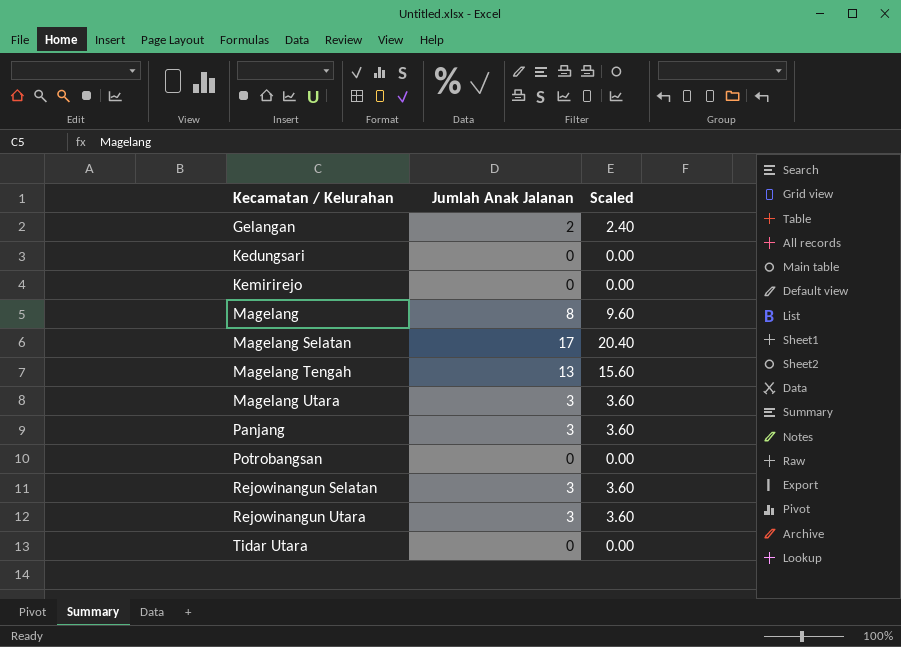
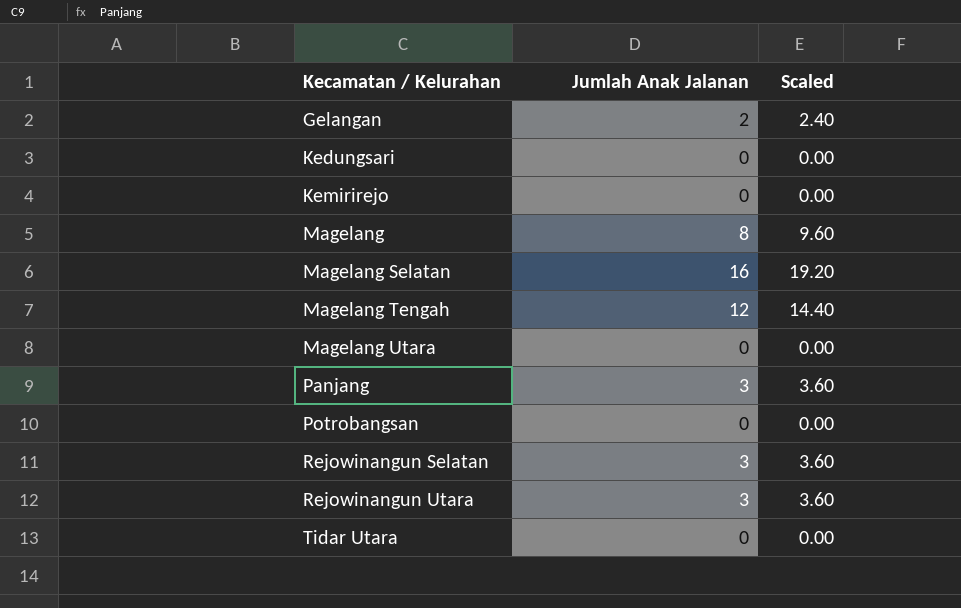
Magelang Selatan | Jumlah Anak Jalanan: 17 -> 16
Magelang Selatan | Scaled: 20.40 -> 19.20
Magelang Tengah | Jumlah Anak Jalanan: 13 -> 12
Magelang Tengah | Scaled: 15.60 -> 14.40
Magelang Utara | Jumlah Anak Jalanan: 3 -> 0
Magelang Utara | Scaled: 3.60 -> 0.00

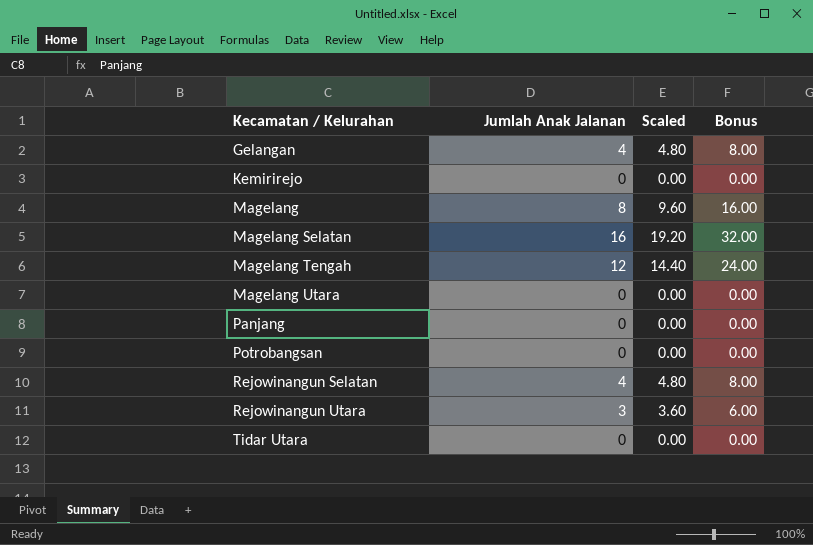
column Bonus | formula: none -> [Jumlah Anak Jalanan] * 2
row Kedungsari: 0 | 0.00 -> none
Gelangan | Jumlah Anak Jalanan: 2 -> 4
Gelangan | Scaled: 2.40 -> 4.80
Panjang | Jumlah Anak Jalanan: 3 -> 0
Panjang | Scaled: 3.60 -> 0.00
Rejowinangun Selatan | Jumlah Anak Jalanan: 3 -> 4
Rejowinangun Selatan | Scaled: 3.60 -> 4.80

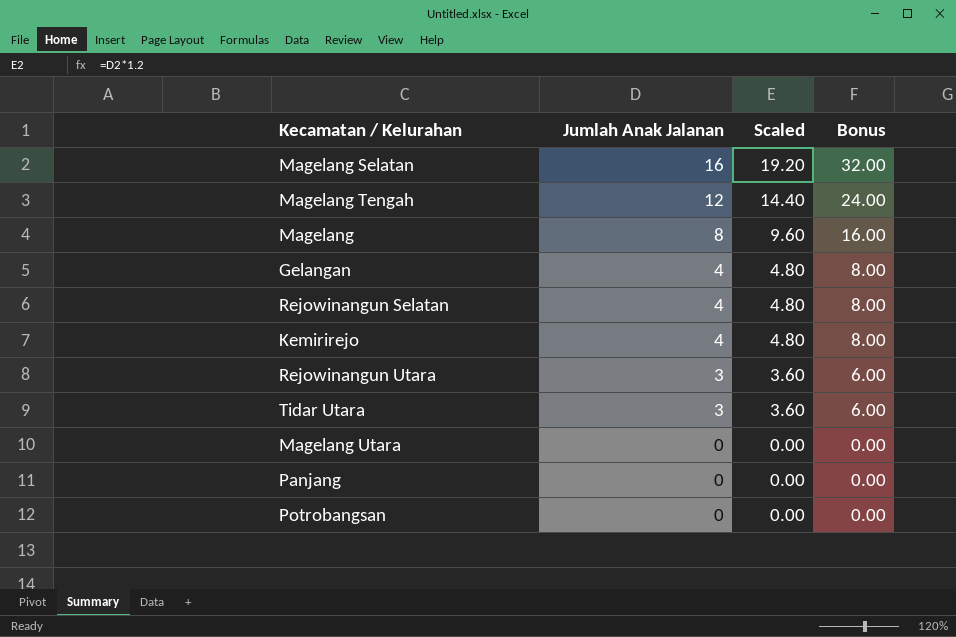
row order: Kecamatan / Kelurahan ascending -> Jumlah Anak Jalanan descending
Kemirirejo | Jumlah Anak Jalanan: 0 -> 4
Kemirirejo | Scaled: 0.00 -> 4.80
Kemirirejo | Bonus: 0.00 -> 8.00
Tidar Utara | Jumlah Anak Jalanan: 0 -> 3
Tidar Utara | Scaled: 0.00 -> 3.60
Tidar Utara | Bonus: 0.00 -> 6.00

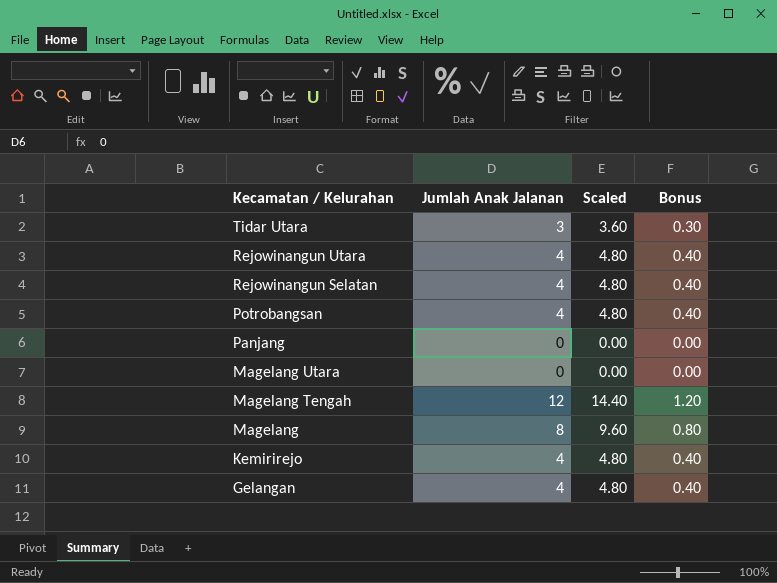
row order: Jumlah Anak Jalanan descending -> Kecamatan / Kelurahan descending
column Bonus | formula: [Jumlah Anak Jalanan] * 2 -> [Jumlah Anak Jalanan] * 0.1
row Magelang Selatan: 16 | 19.20 | 32.00 -> none
Rejowinangun Utara | Jumlah Anak Jalanan: 3 -> 4
Rejowinangun Utara | Scaled: 3.60 -> 4.80
Potrobangsan | Jumlah Anak Jalanan: 0 -> 4
Potrobangsan | Scaled: 0.00 -> 4.80

